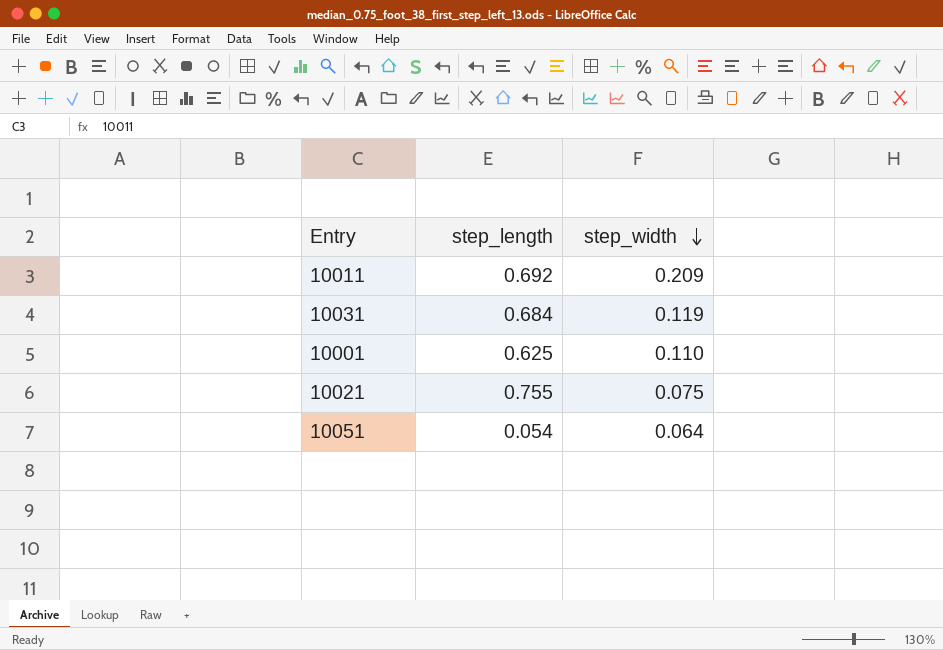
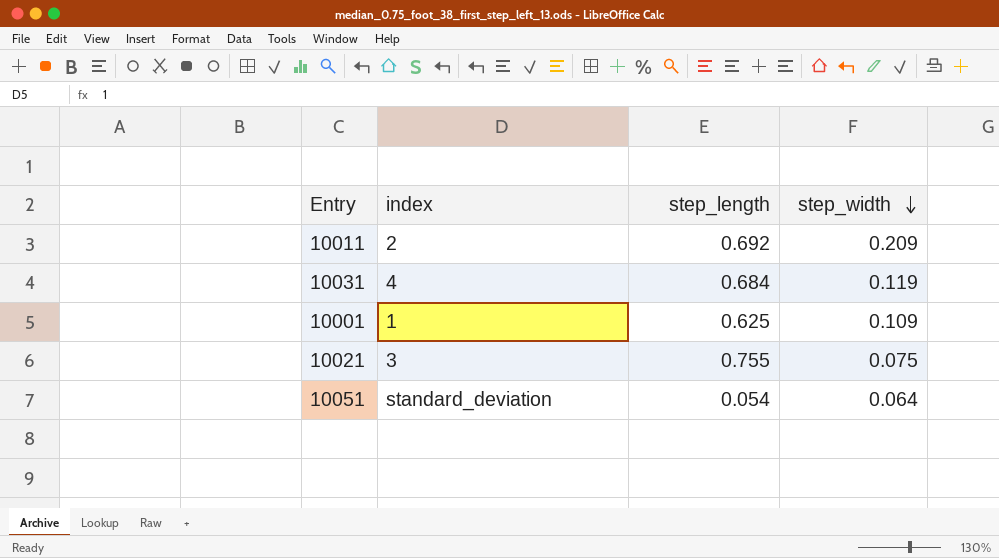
column index | position: none -> 2
10001 | step_width: 0.110 -> 0.109

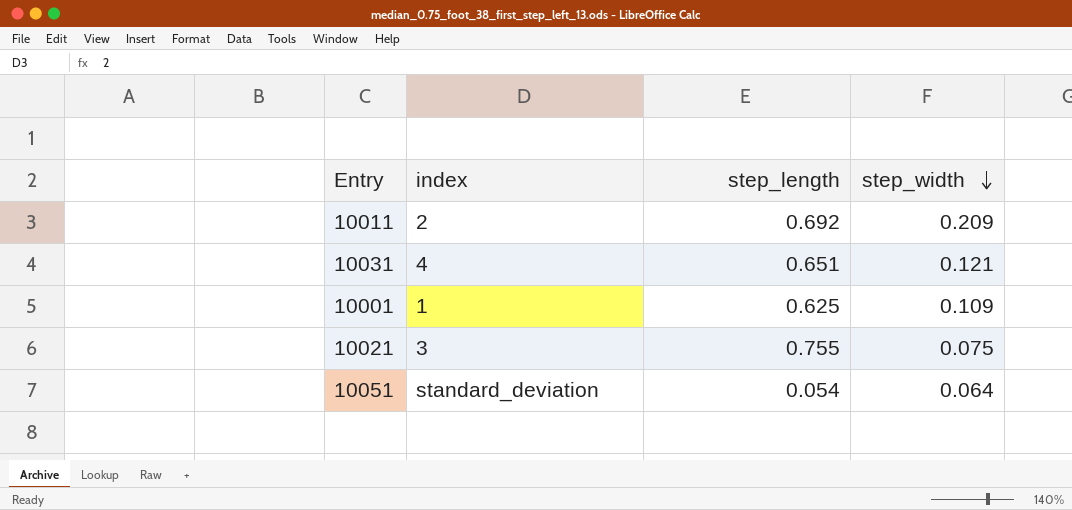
10031 | step_length: 0.684 -> 0.651
10031 | step_width: 0.119 -> 0.121

